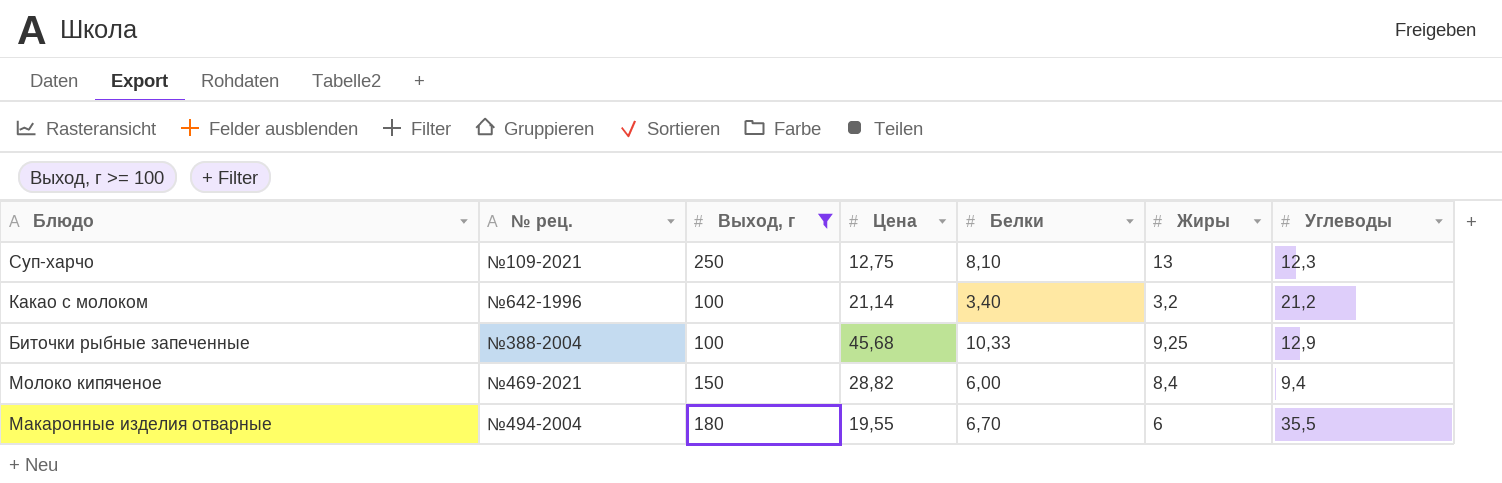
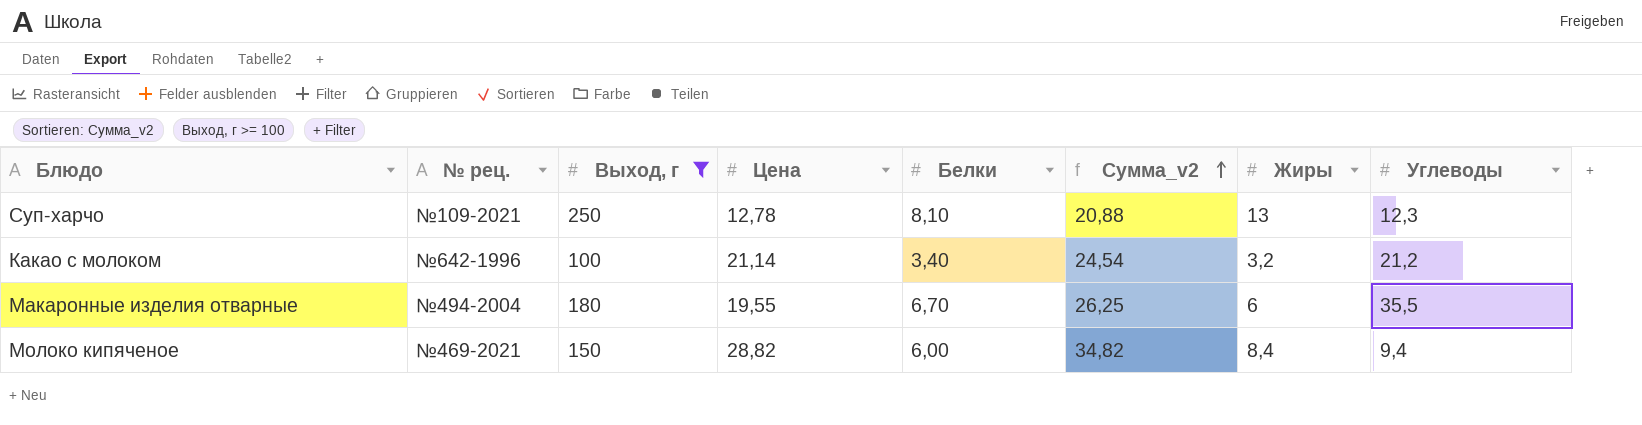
row order: none -> Сумма_v2 ascending
column Сумма_v2 | formula: none -> [Цена] + [Белки]
row Биточки рыбные запеченные: №388-2004 | 100 | 45,68 | 10,33 | 9,25 | 12,9 -> none
Суп-харчо | Цена: 12,75 -> 12,78

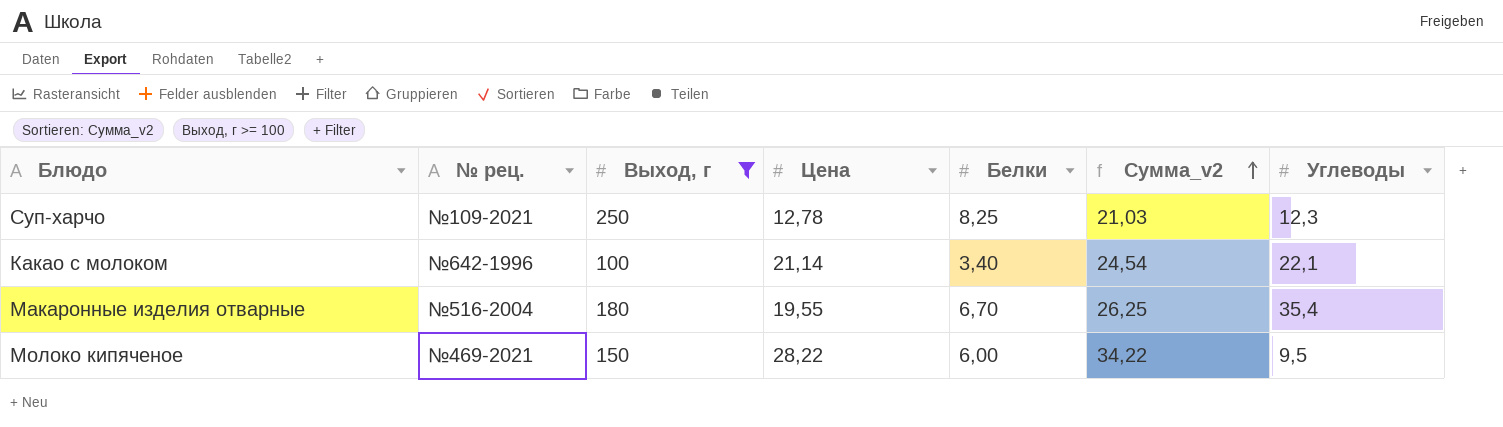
column Жиры | position: 7 -> none
Суп-харчо | Белки: 8,10 -> 8,25
Суп-харчо | Сумма_v2: 20,88 -> 21,03
Какао с молоком | Углеводы: 21,2 -> 22,1
Макаронные изделия отварные | № рец.: №494-2004 -> №516-2004
Макаронные изделия отварные | Углеводы: 35,5 -> 35,4
Молоко кипяченое | Цена: 28,82 -> 28,22
Молоко кипяченое | Сумма_v2: 34,82 -> 34,22
Молоко кипяченое | Углеводы: 9,4 -> 9,5

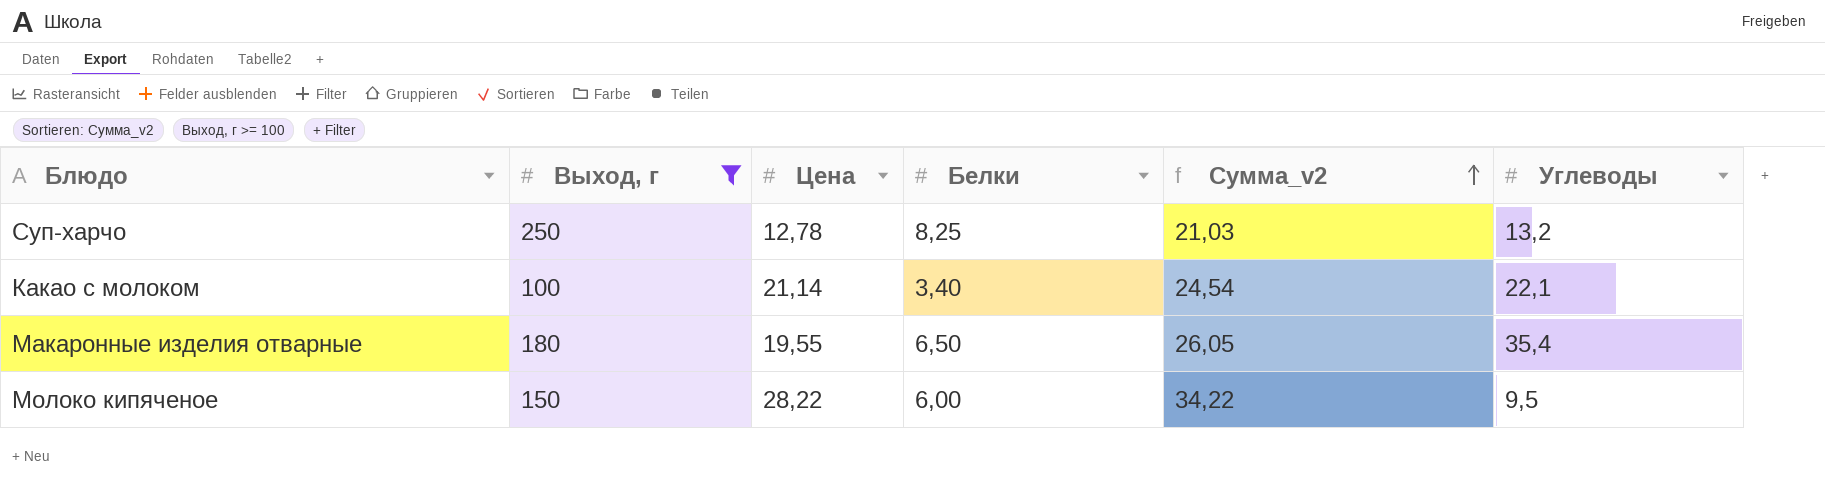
column № рец. | position: 2 -> none
Суп-харчо | Углеводы: 12,3 -> 13,2
Макаронные изделия отварные | Белки: 6,70 -> 6,50
Макаронные изделия отварные | Сумма_v2: 26,25 -> 26,05

